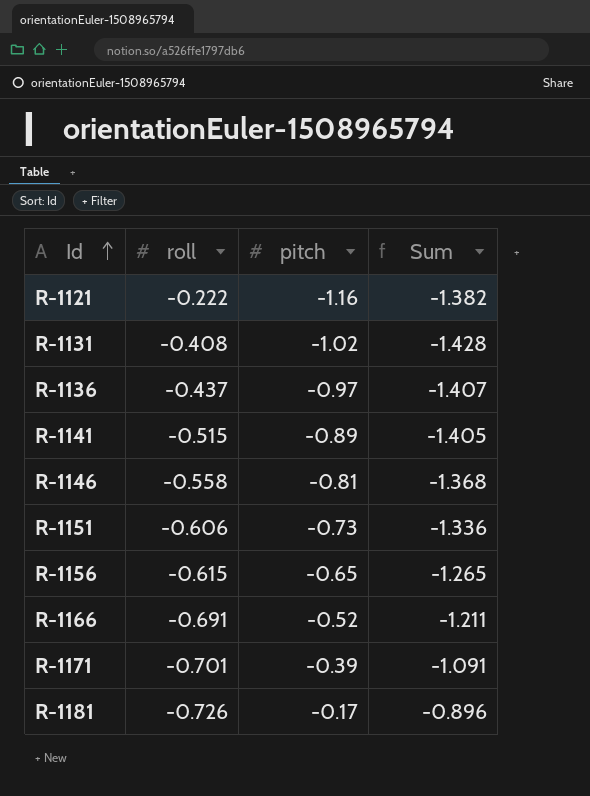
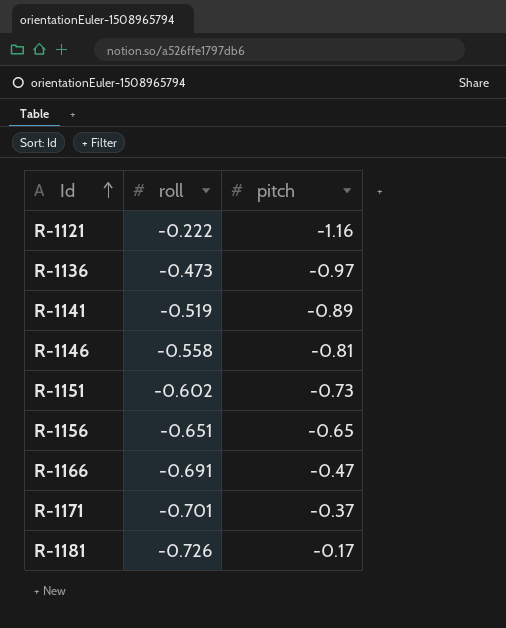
column Sum | formula: [roll] + [pitch] -> none
row R-1131: -0.408 | -1.02 | -1.428 -> none
R-1136 | roll: -0.437 -> -0.473
R-1141 | roll: -0.515 -> -0.519
R-1151 | roll: -0.606 -> -0.602
R-1156 | roll: -0.615 -> -0.651
R-1166 | pitch: -0.52 -> -0.47
R-1171 | pitch: -0.39 -> -0.37

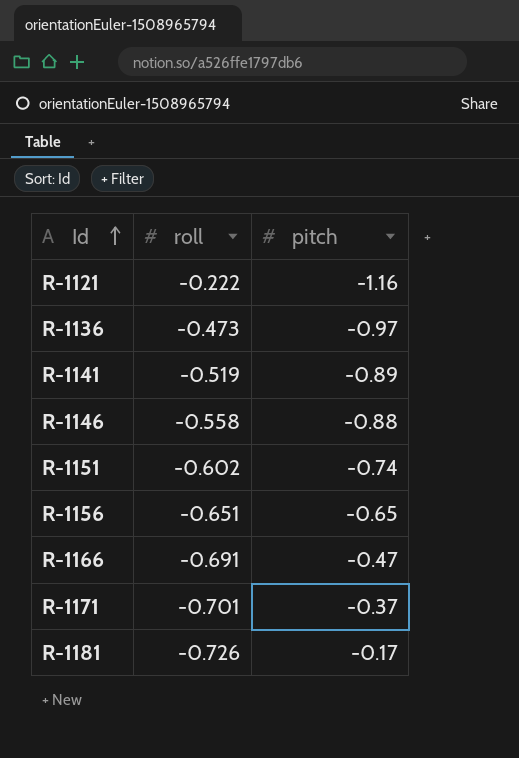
R-1146 | pitch: -0.81 -> -0.88
R-1151 | pitch: -0.73 -> -0.74

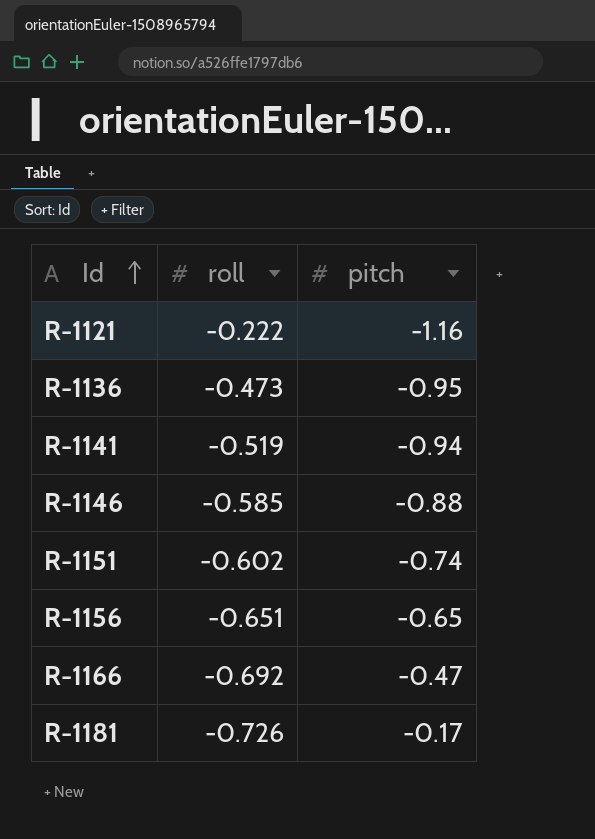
row R-1171: -0.701 | -0.37 -> none
R-1136 | pitch: -0.97 -> -0.95
R-1141 | pitch: -0.89 -> -0.94
R-1146 | roll: -0.558 -> -0.585
R-1166 | roll: -0.691 -> -0.692

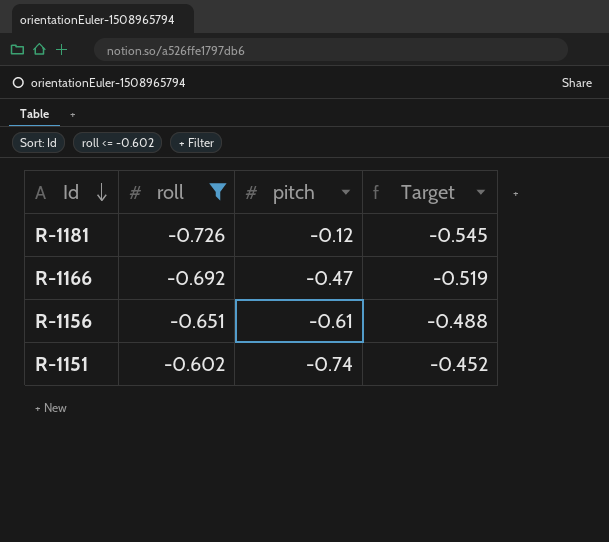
filter: none -> roll <= -0.602
row order: Id ascending -> Id descending
column Target | formula: none -> [roll] * 0.75
R-1181 | pitch: -0.17 -> -0.12
R-1156 | pitch: -0.65 -> -0.61

